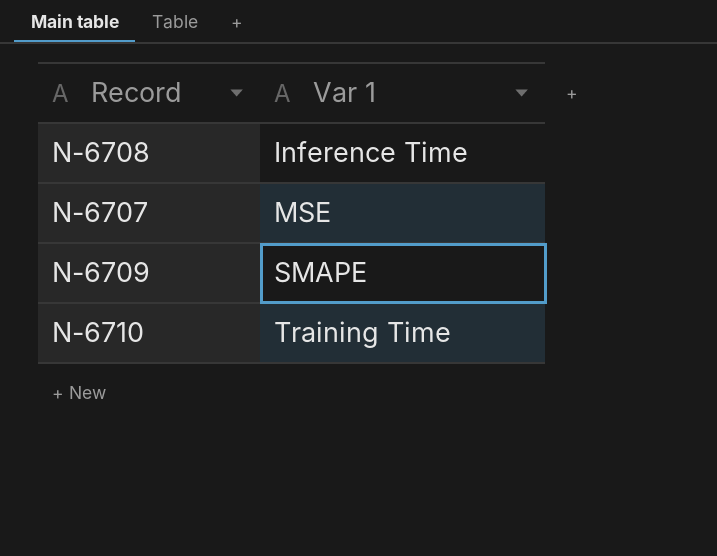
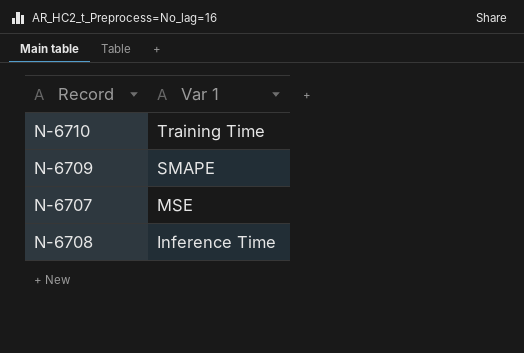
row order: Var 1 ascending -> Var 1 descending

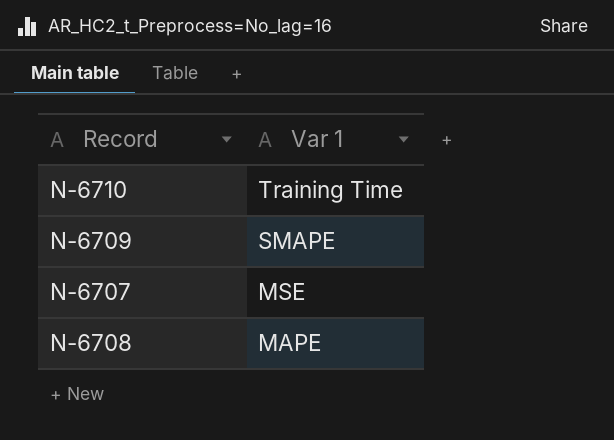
N-6708 | Var 1: Inference Time -> MAPE

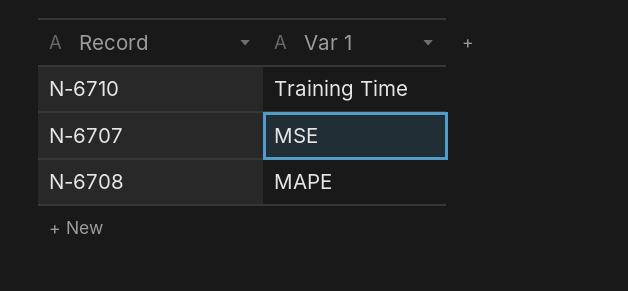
row N-6709: SMAPE -> none

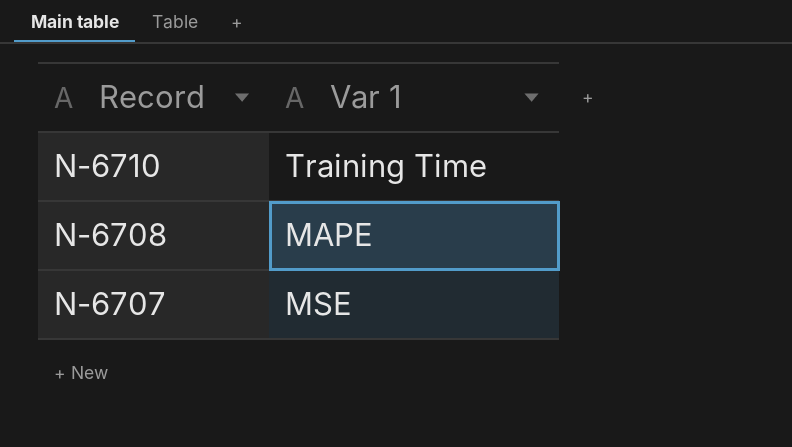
row order: Var 1 descending -> Record descending

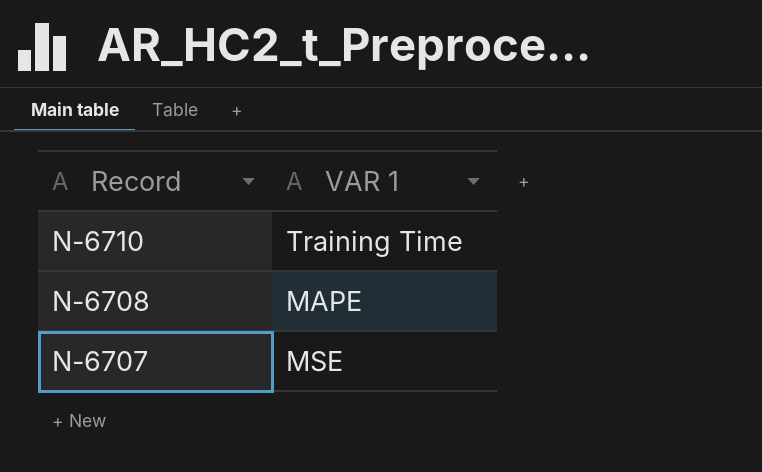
column name: Var 1 -> VAR 1

